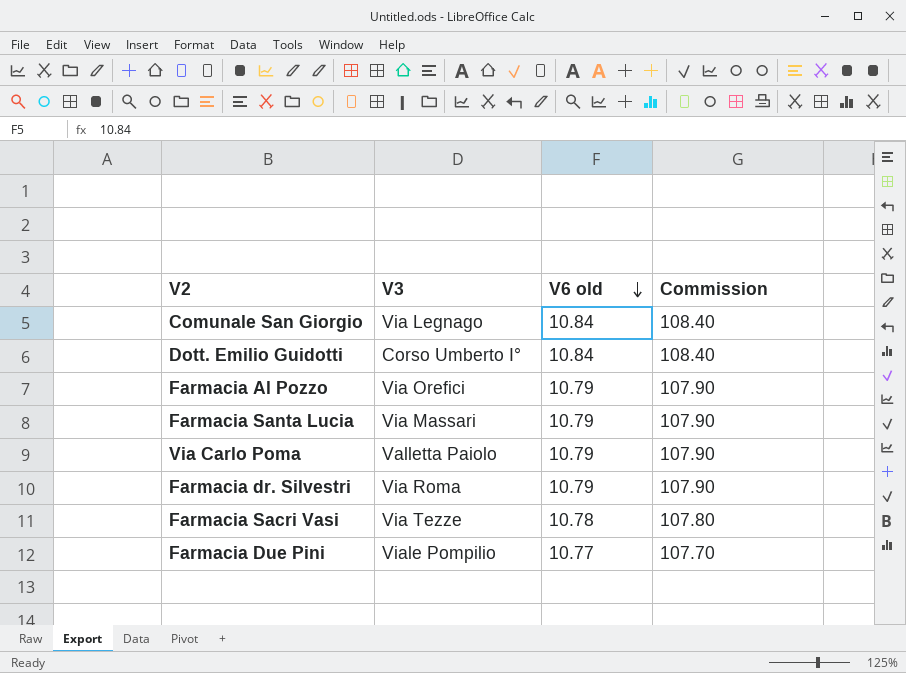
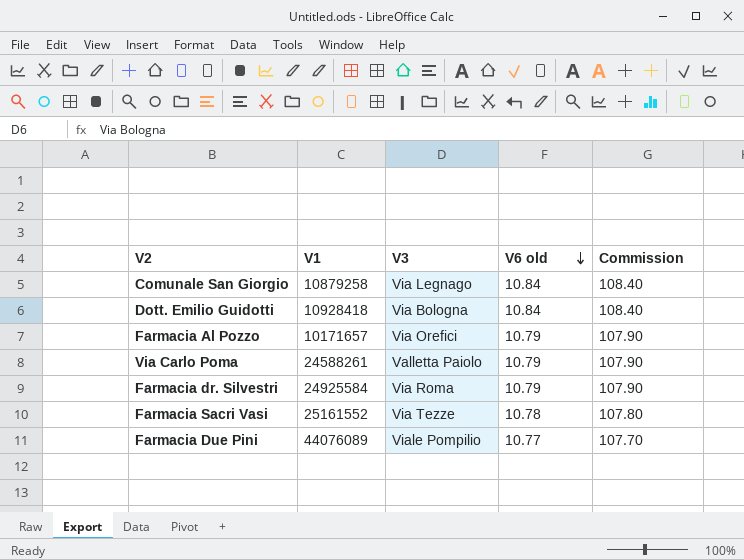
column V1 | position: none -> 2
row Farmacia Santa Lucia: Via Massari | 10.79 | 107.90 -> none
Dott. Emilio Guidotti | V3: Corso Umberto I° -> Via Bologna

